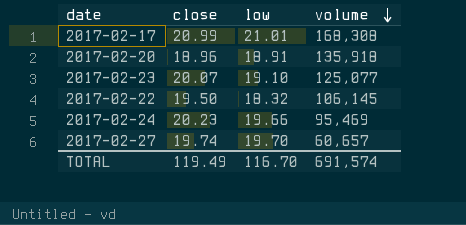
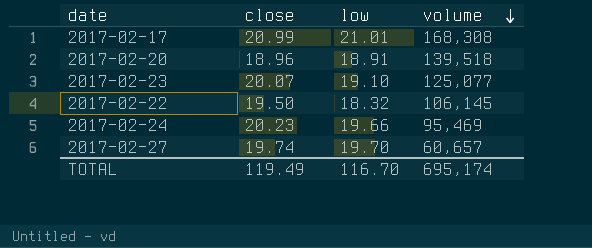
2017-02-20 | volume: 135,918 -> 139,518
TOTAL | volume: 691,574 -> 695,174

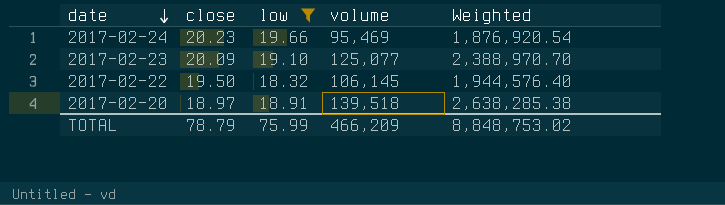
filter: none -> low <= 19.66
row order: volume descending -> date descending
column Weighted | formula: none -> [low] * [volume]
2017-02-23 | close: 20.07 -> 20.09
2017-02-20 | close: 18.96 -> 18.97
TOTAL | close: 119.49 -> 78.79
TOTAL | low: 116.70 -> 75.99
TOTAL | volume: 695,174 -> 466,209

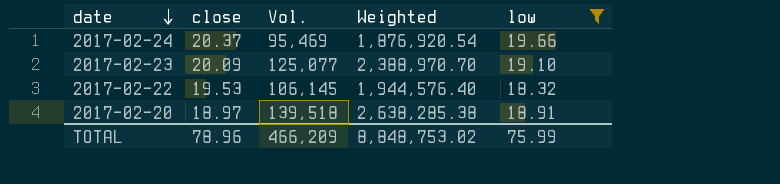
column name: volume -> Vol.
column low | position: 3 -> 5
2017-02-24 | close: 20.23 -> 20.37
2017-02-22 | close: 19.50 -> 19.53
TOTAL | close: 78.79 -> 78.96

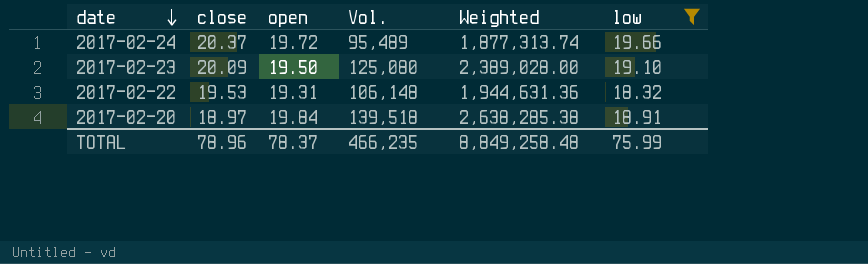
column open | position: none -> 3
2017-02-24 | Vol.: 95,469 -> 95,489
2017-02-24 | Weighted: 1,876,920.54 -> 1,877,313.74
2017-02-23 | Vol.: 125,077 -> 125,080
2017-02-23 | Weighted: 2,388,970.70 -> 2,389,028.00
2017-02-22 | Vol.: 106,145 -> 106,148
2017-02-22 | Weighted: 1,944,576.40 -> 1,944,631.36
TOTAL | Vol.: 466,209 -> 466,235
TOTAL | Weighted: 8,848,753.02 -> 8,849,258.48

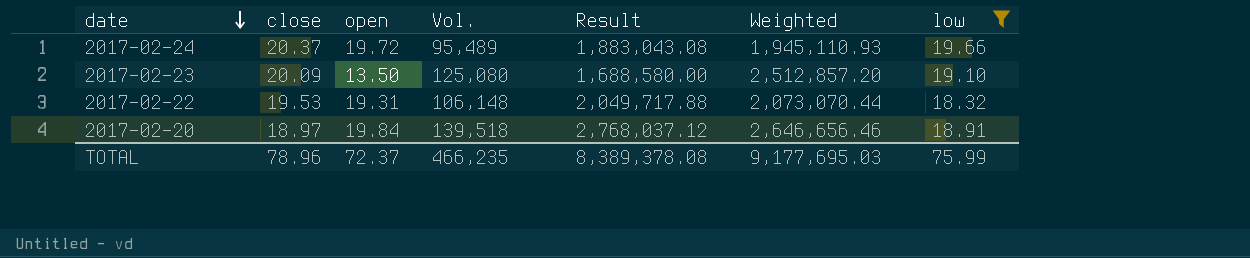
column Result | formula: none -> [open] * [Vol.]
column Weighted | formula: [Vol.] * [low] -> [close] * [Vol.]
2017-02-23 | open: 19.50 -> 13.50
TOTAL | open: 78.37 -> 72.37
TOTAL | Weighted: 8,849,258.48 -> 9,177,695.03

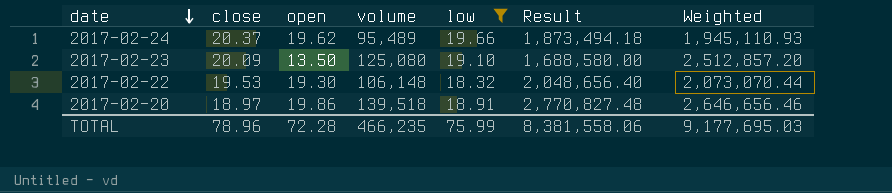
column name: Vol. -> volume
column low | position: 7 -> 5
2017-02-24 | open: 19.72 -> 19.62
2017-02-24 | Result: 1,883,043.08 -> 1,873,494.18
2017-02-22 | open: 19.31 -> 19.30
2017-02-22 | Result: 2,049,717.88 -> 2,048,656.40
2017-02-20 | open: 19.84 -> 19.86
2017-02-20 | Result: 2,768,037.12 -> 2,770,827.48
TOTAL | open: 72.37 -> 72.28
TOTAL | Result: 8,389,378.08 -> 8,381,558.06

